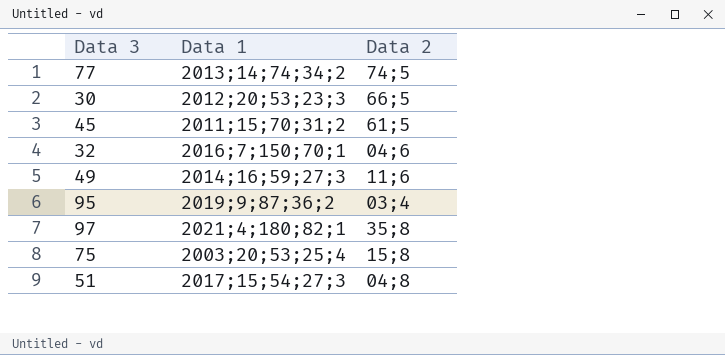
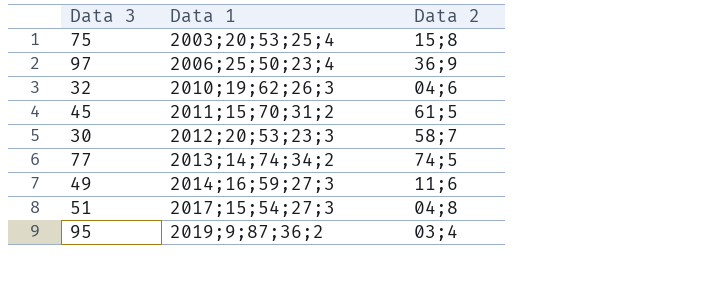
row order: none -> Data 1 ascending
97 | Data 1: 2021;4;180;82;1 -> 2006;25;50;23;4
97 | Data 2: 35;8 -> 36;9
32 | Data 1: 2016;7;150;70;1 -> 2010;19;62;26;3
30 | Data 2: 66;5 -> 58;7

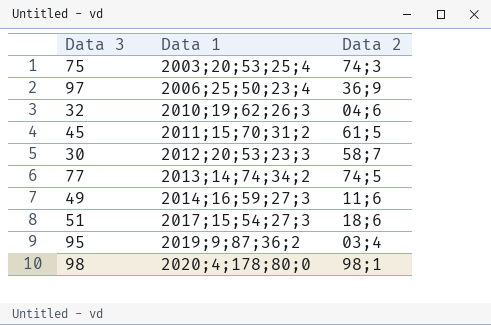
75 | Data 2: 15;8 -> 74;3
51 | Data 2: 04;8 -> 18;6
row 98: none -> 2020;4;178;80;0 | 98;1

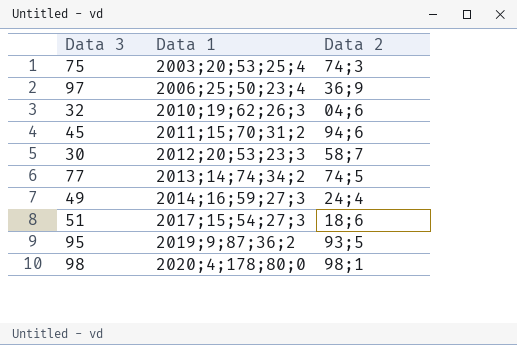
45 | Data 2: 61;5 -> 94;6
49 | Data 2: 11;6 -> 24;4
95 | Data 2: 03;4 -> 93;5

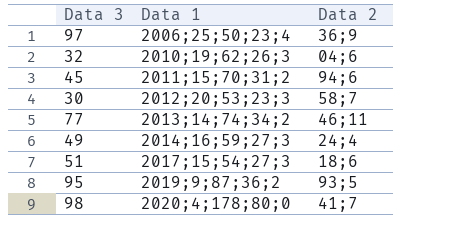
row 75: 2003;20;53;25;4 | 74;3 -> none
77 | Data 2: 74;5 -> 46;11
98 | Data 2: 98;1 -> 41;7

